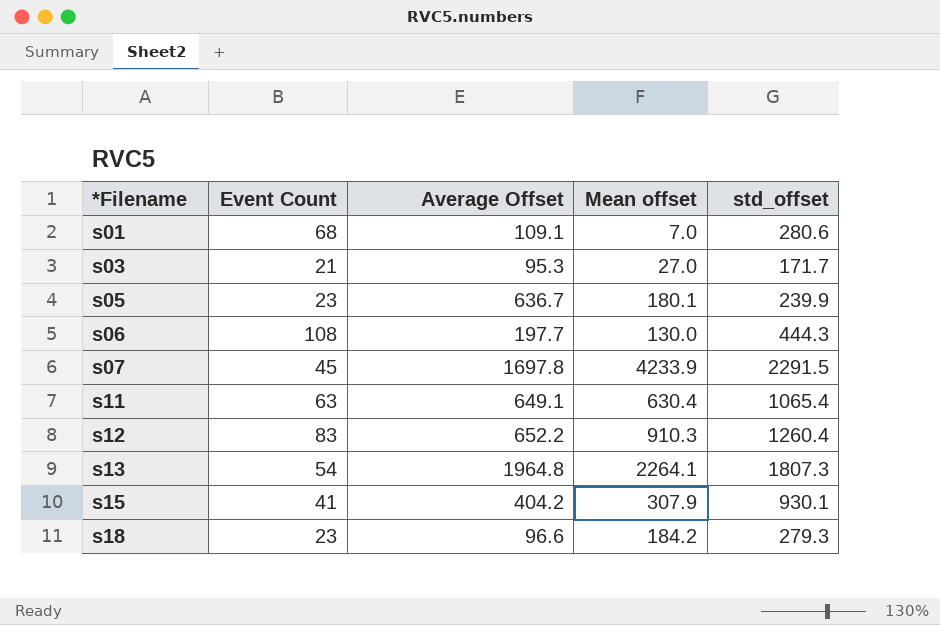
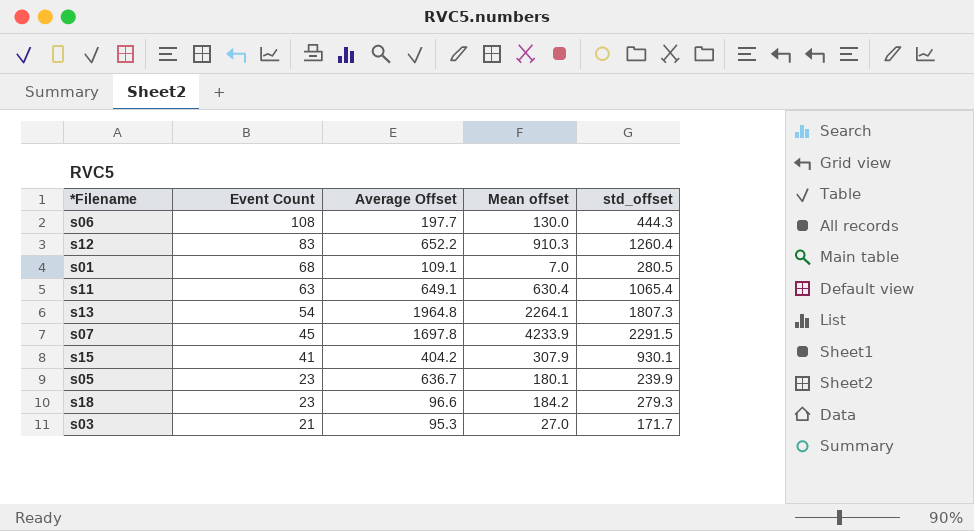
row order: *Filename ascending -> Event Count descending
s01 | std_offset: 280.6 -> 280.5

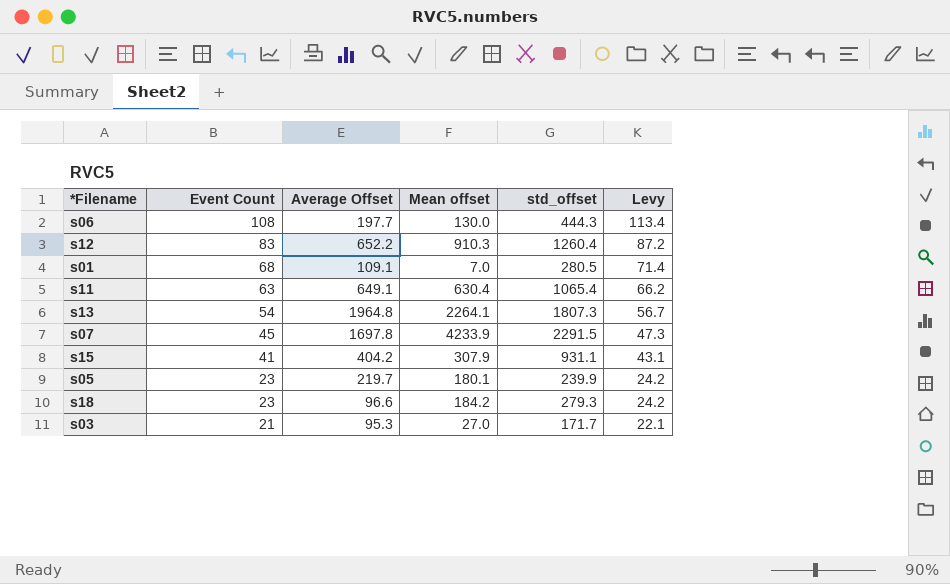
column Levy | formula: none -> [Event Count] * 1.05
s15 | std_offset: 930.1 -> 931.1
s05 | Average Offset: 636.7 -> 219.7

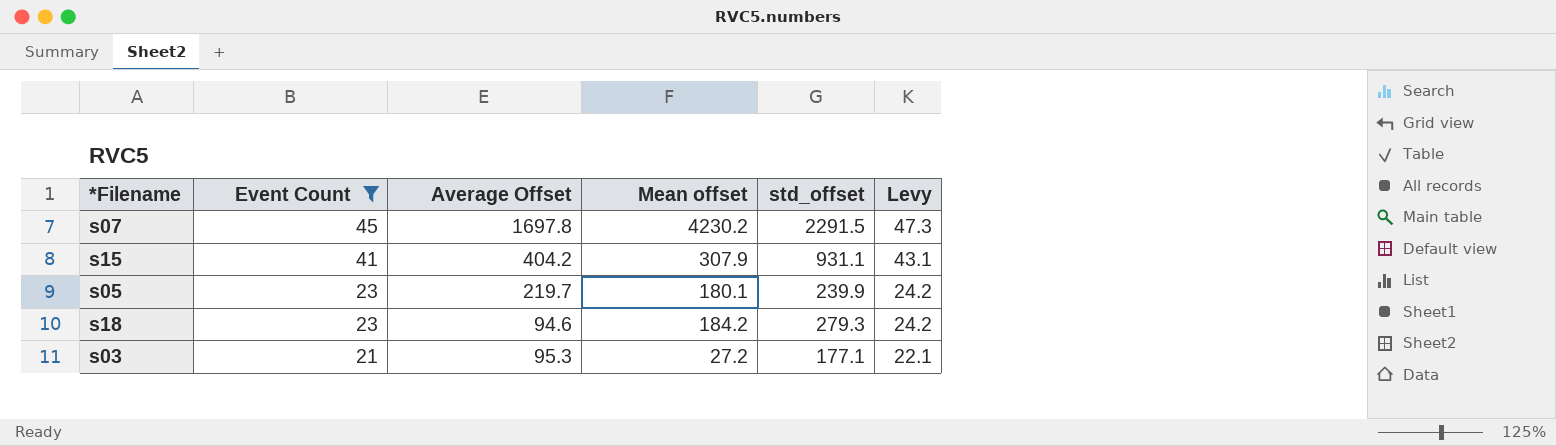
filter: none -> Event Count <= 45
s07 | Mean offset: 4233.9 -> 4230.2
s18 | Average Offset: 96.6 -> 94.6
s03 | Mean offset: 27.0 -> 27.2
s03 | std_offset: 171.7 -> 177.1

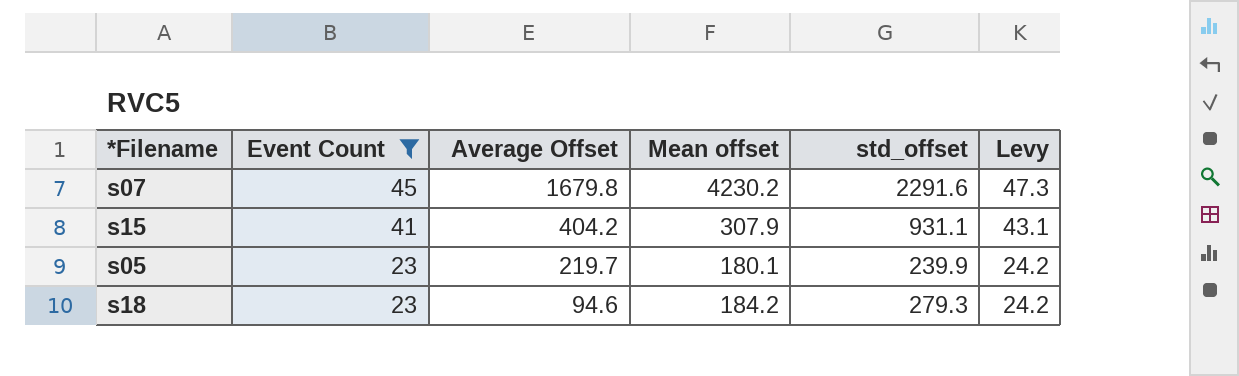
row s03: 21 | 95.3 | 27.2 | 177.1 | 22.1 -> none
s07 | Average Offset: 1697.8 -> 1679.8
s07 | std_offset: 2291.5 -> 2291.6

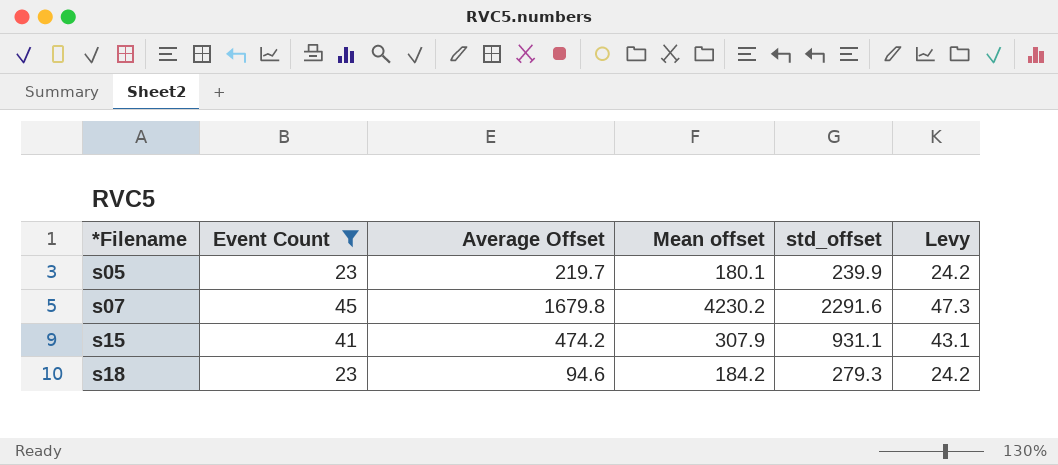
row order: Event Count descending -> *Filename ascending
s15 | Average Offset: 404.2 -> 474.2

